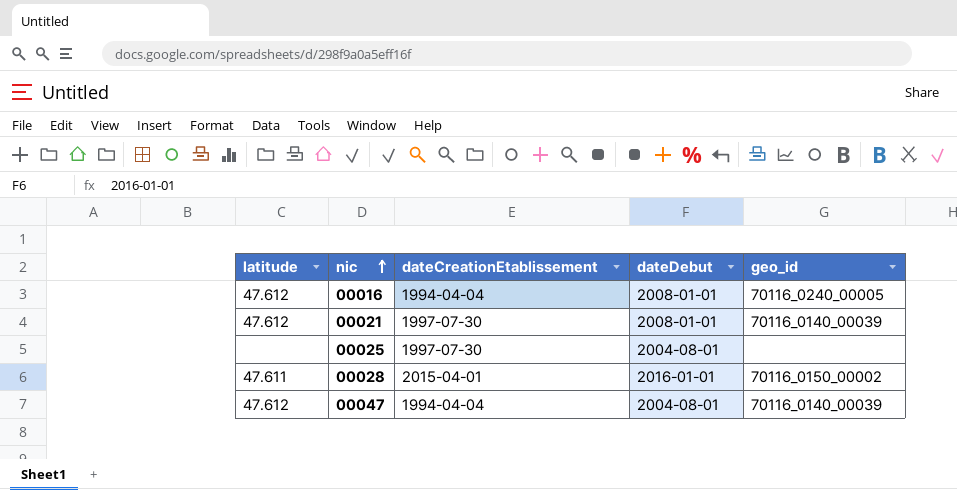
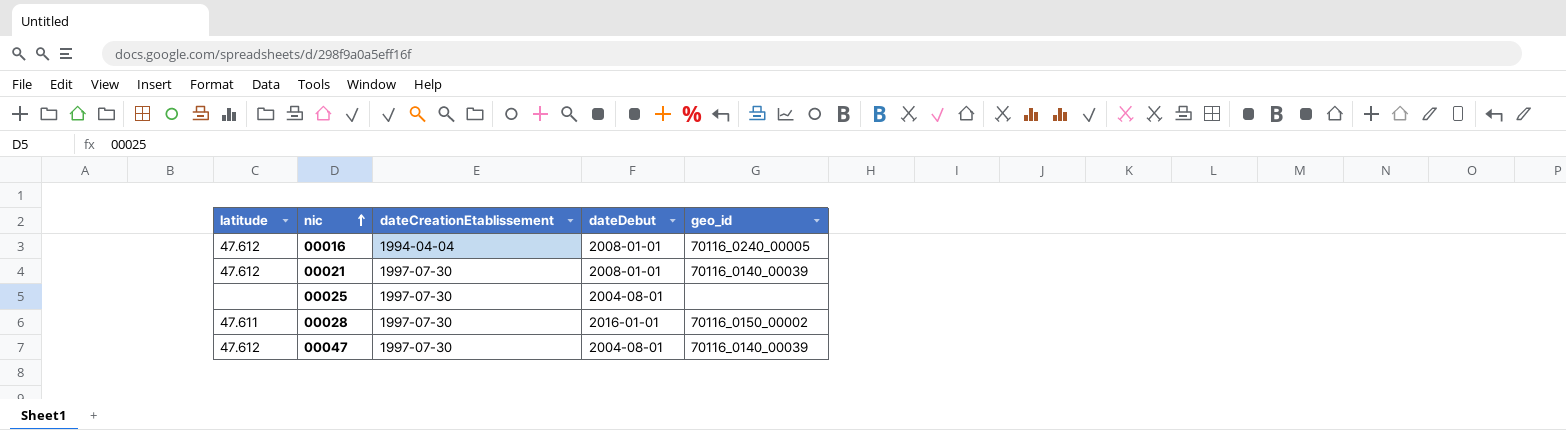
00028 | dateCreationEtablissement: 2015-04-01 -> 1997-07-30
00047 | dateCreationEtablissement: 1994-04-04 -> 1997-07-30

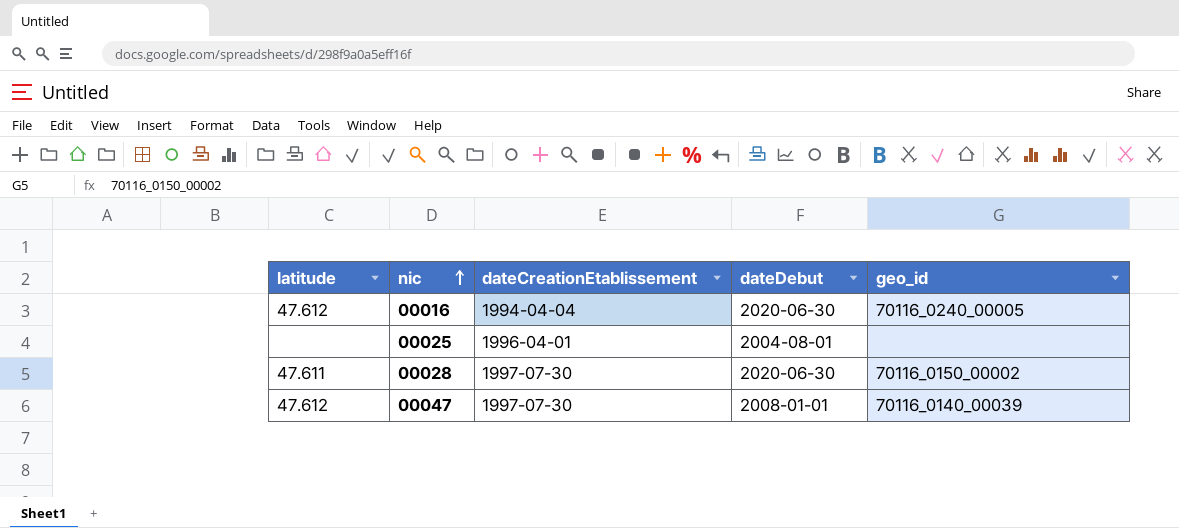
row 00021: 47.612 | 1997-07-30 | 2008-01-01 | 70116_0140_00039 -> none
00016 | dateDebut: 2008-01-01 -> 2020-06-30
00025 | dateCreationEtablissement: 1997-07-30 -> 1996-04-01
00028 | dateDebut: 2016-01-01 -> 2020-06-30
00047 | dateDebut: 2004-08-01 -> 2008-01-01

